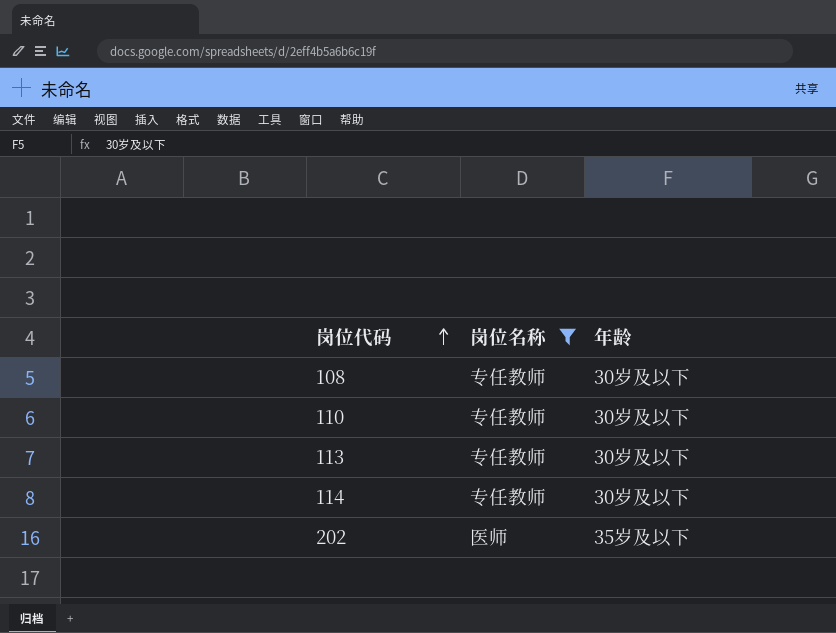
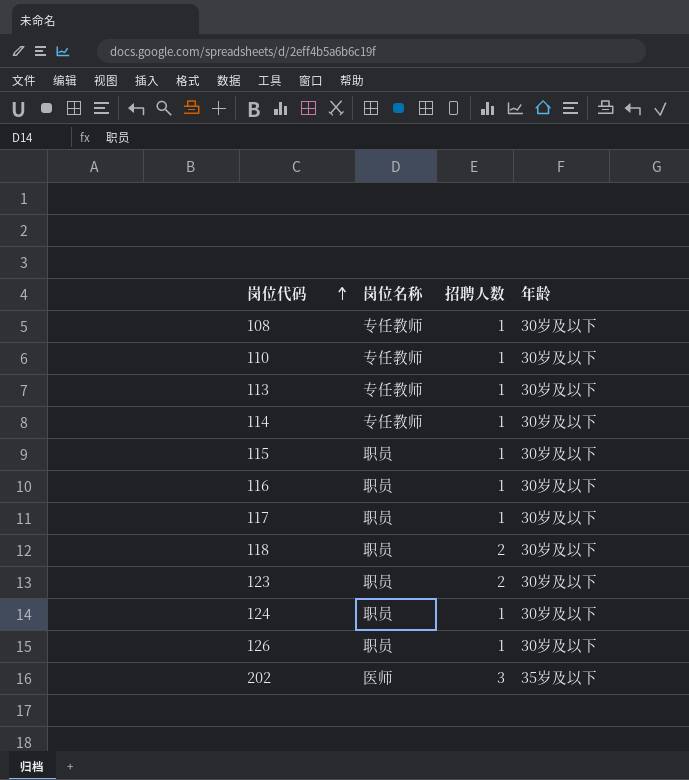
filter: 岗位名称 != 职员 -> none
column 招聘人数 | position: none -> 3

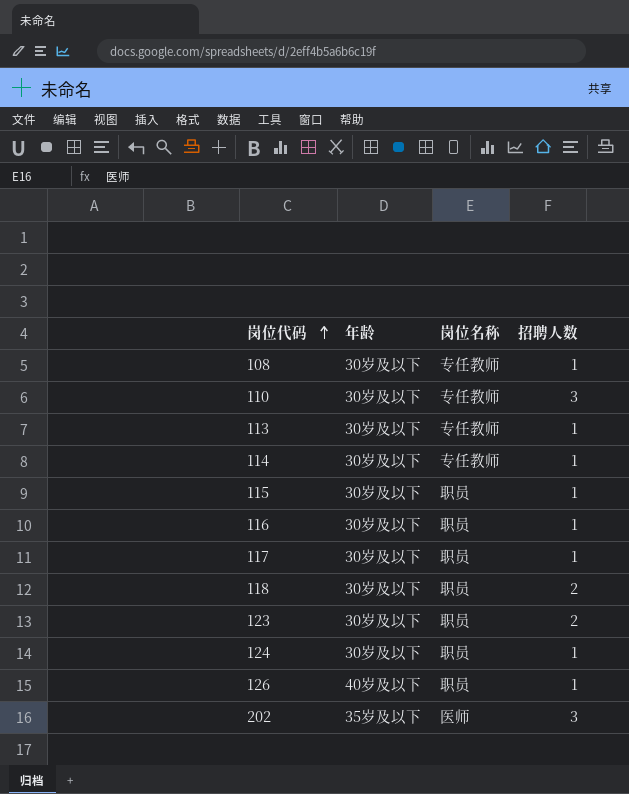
column 年龄 | position: 4 -> 2
110 | 招聘人数: 1 -> 3
126 | 年龄: 30岁及以下 -> 40岁及以下

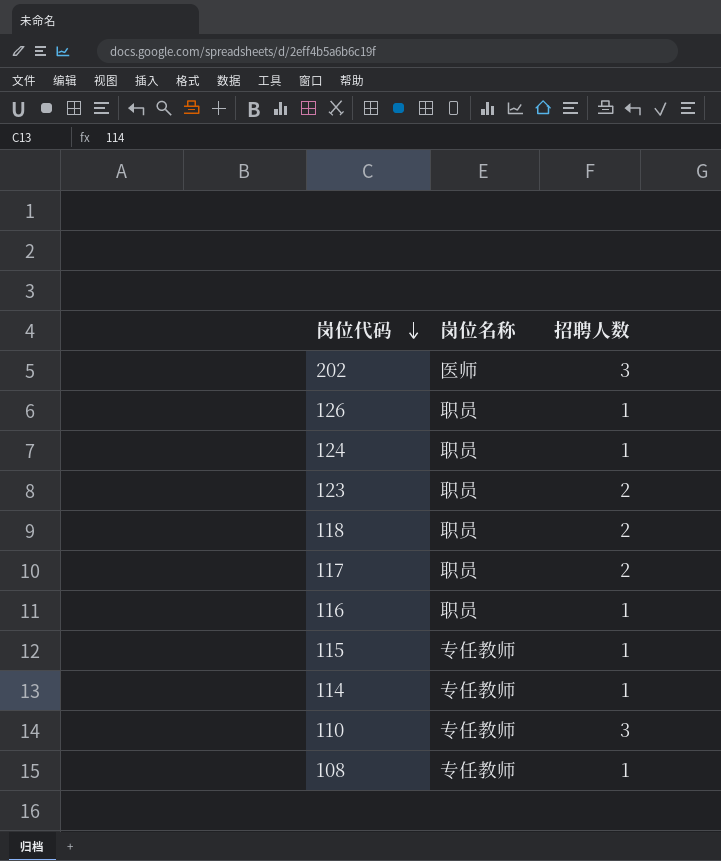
row order: 岗位代码 ascending -> 岗位代码 descending
column 年龄 | position: 2 -> none
row 113: 30岁及以下 | 专任教师 | 1 -> none
117 | 招聘人数: 1 -> 2
115 | 岗位名称: 职员 -> 专任教师

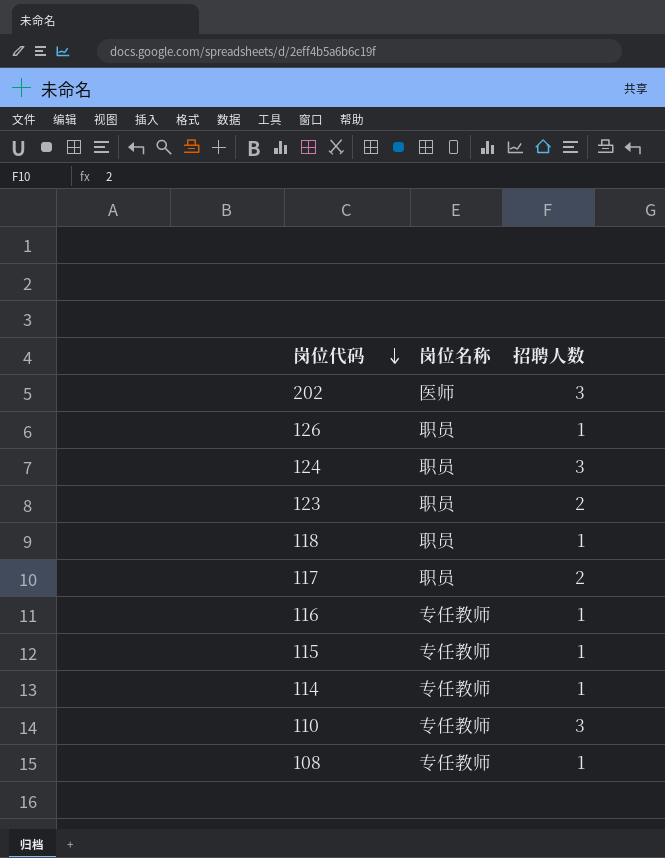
124 | 招聘人数: 1 -> 3
118 | 招聘人数: 2 -> 1
116 | 岗位名称: 职员 -> 专任教师

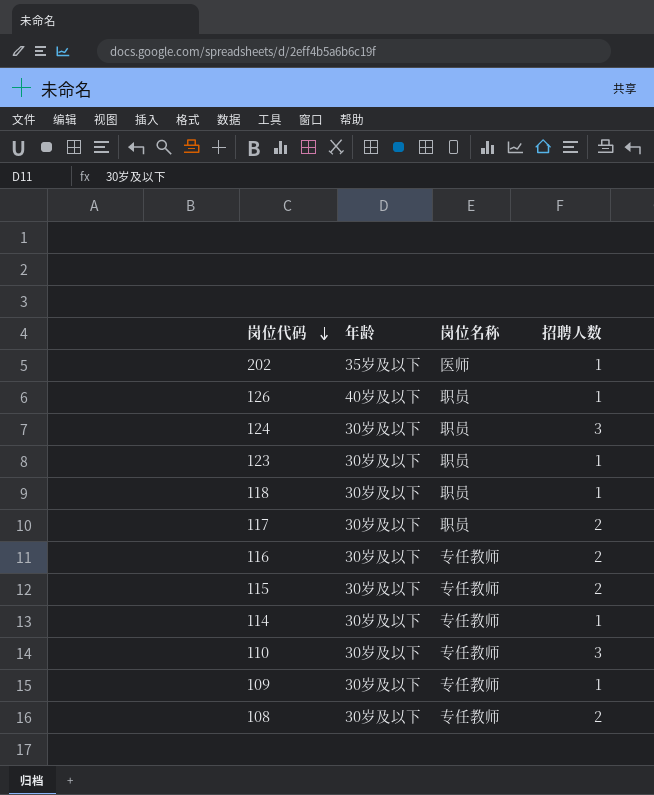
column 年龄 | position: none -> 2
202 | 招聘人数: 3 -> 1
123 | 招聘人数: 2 -> 1
116 | 招聘人数: 1 -> 2
115 | 招聘人数: 1 -> 2
row 109: none -> 30岁及以下 | 专任教师 | 1
108 | 招聘人数: 1 -> 2

